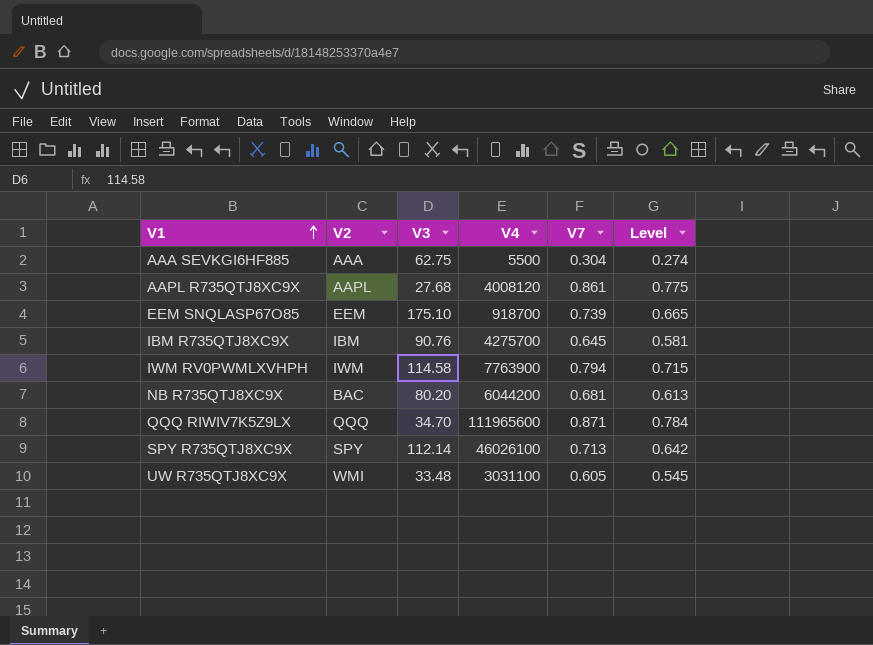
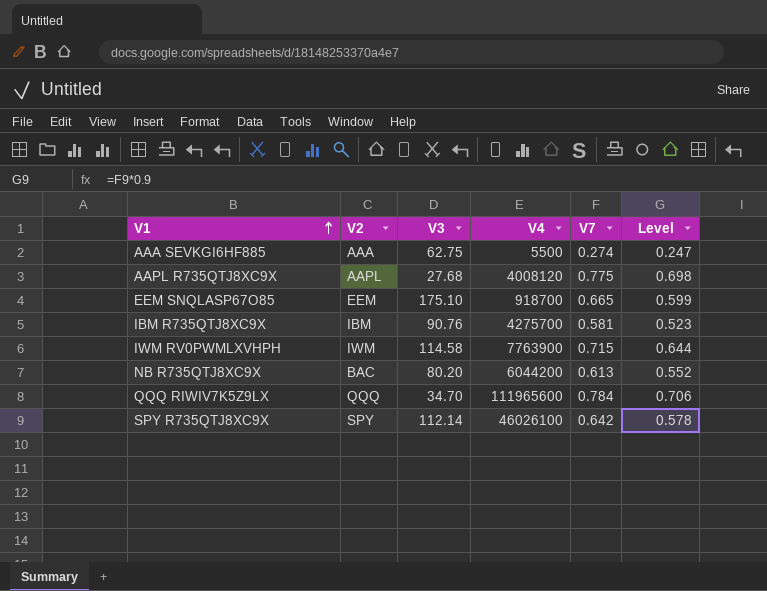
row UW R735QTJ8XC9X: WMI | 33.48 | 3031100 | 0.605 | 0.545 -> none
AAA SEVKGI6HF885 | V7: 0.304 -> 0.274
AAA SEVKGI6HF885 | Level: 0.274 -> 0.247
AAPL R735QTJ8XC9X | V7: 0.861 -> 0.775
AAPL R735QTJ8XC9X | Level: 0.775 -> 0.698
EEM SNQLASP67O85 | V7: 0.739 -> 0.665
EEM SNQLASP67O85 | Level: 0.665 -> 0.599
IBM R735QTJ8XC9X | V7: 0.645 -> 0.581
IBM R735QTJ8XC9X | Level: 0.581 -> 0.523
IWM RV0PWMLXVHPH | V7: 0.794 -> 0.715
IWM RV0PWMLXVHPH | Level: 0.715 -> 0.644
NB R735QTJ8XC9X | V7: 0.681 -> 0.613
NB R735QTJ8XC9X | Level: 0.613 -> 0.552
QQQ RIWIV7K5Z9LX | V7: 0.871 -> 0.784
QQQ RIWIV7K5Z9LX | Level: 0.784 -> 0.706
SPY R735QTJ8XC9X | V7: 0.713 -> 0.642
SPY R735QTJ8XC9X | Level: 0.642 -> 0.578

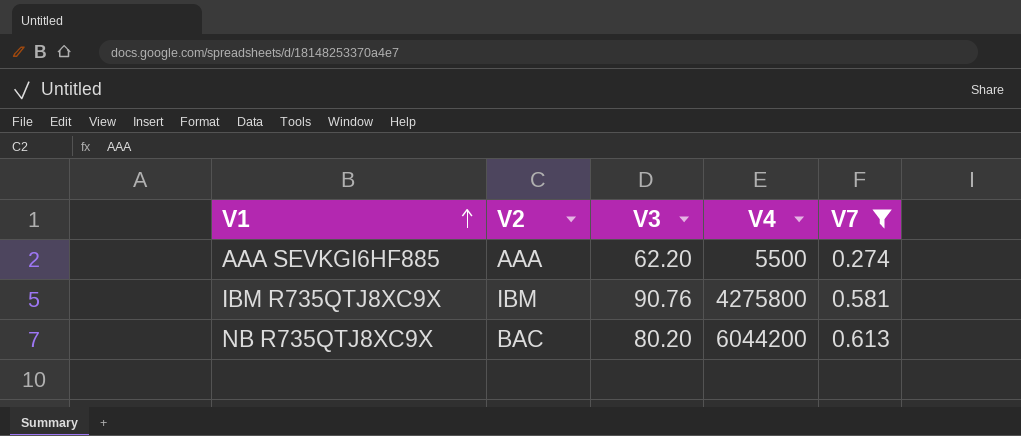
filter: none -> V7 <= 0.613
column Level | formula: [V7] * 0.9 -> none
AAA SEVKGI6HF885 | V3: 62.75 -> 62.20
IBM R735QTJ8XC9X | V4: 4275700 -> 4275800

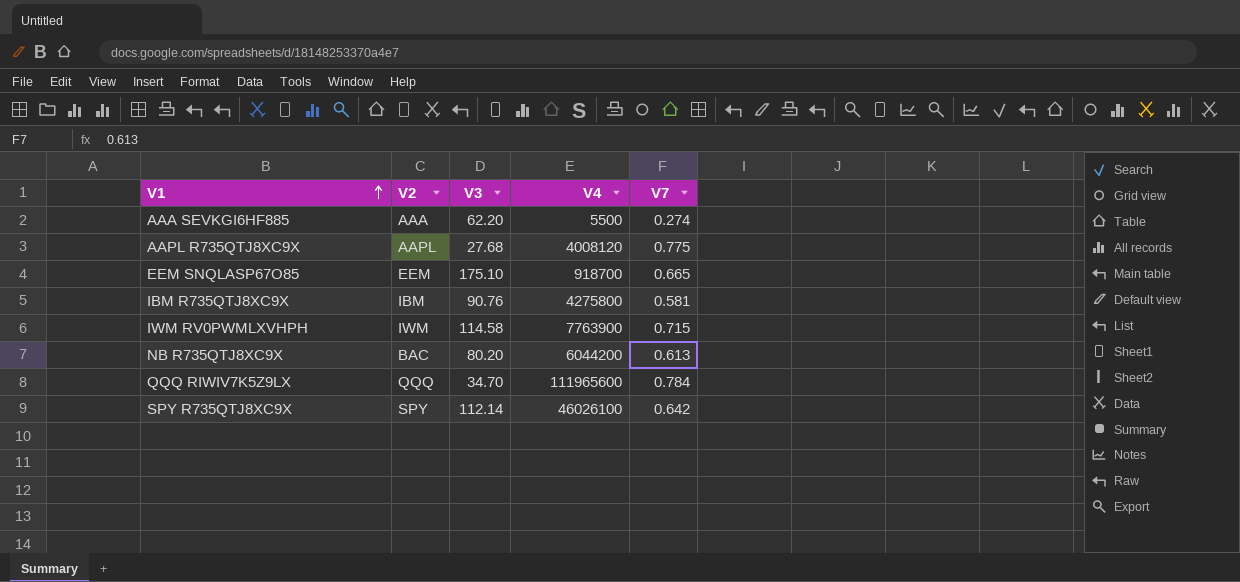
filter: V7 <= 0.613 -> none

